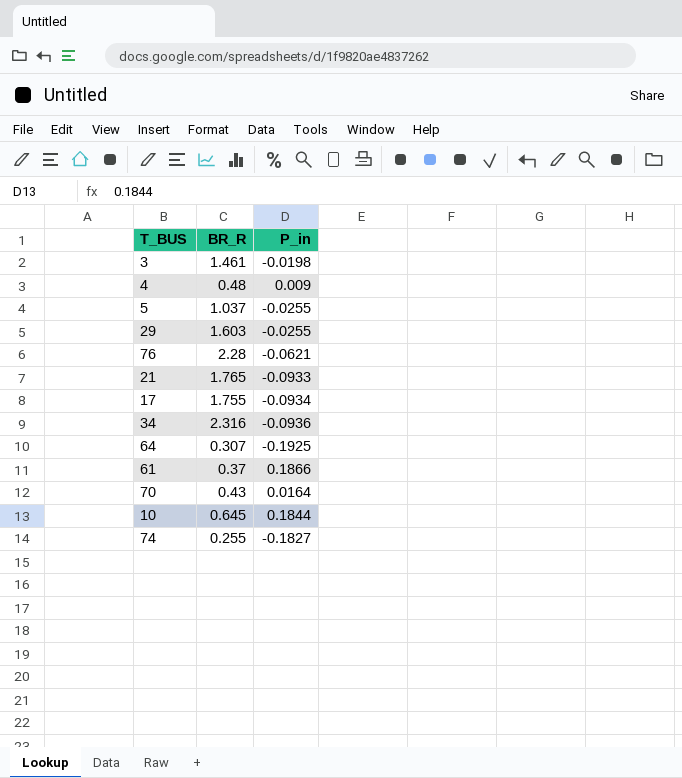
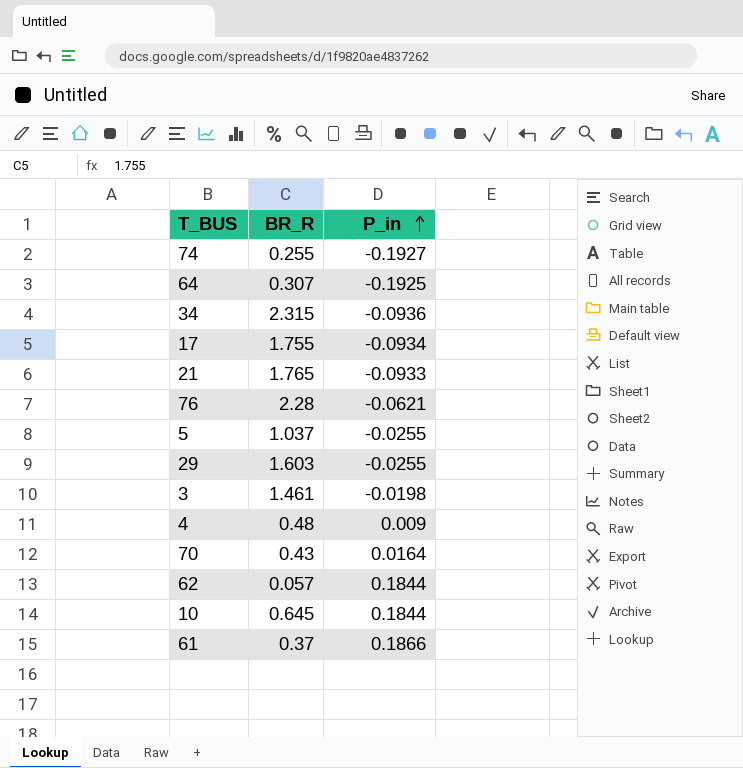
row order: none -> P_in ascending
74 | P_in: -0.1827 -> -0.1927
34 | BR_R: 2.316 -> 2.315
row 62: none -> 0.057 | 0.1844

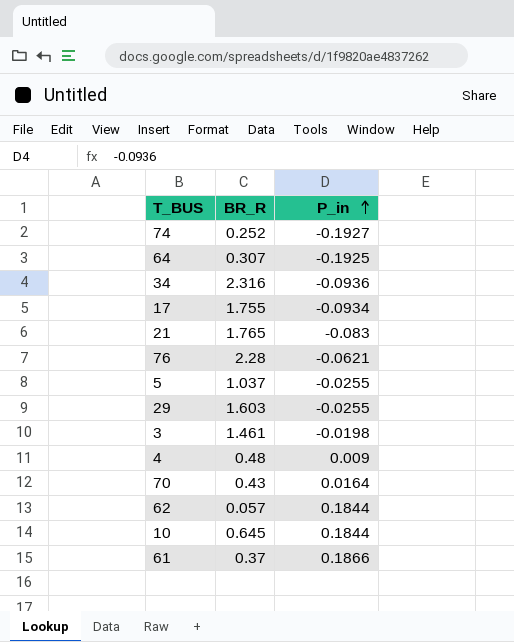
74 | BR_R: 0.255 -> 0.252
34 | BR_R: 2.315 -> 2.316
21 | P_in: -0.0933 -> -0.083

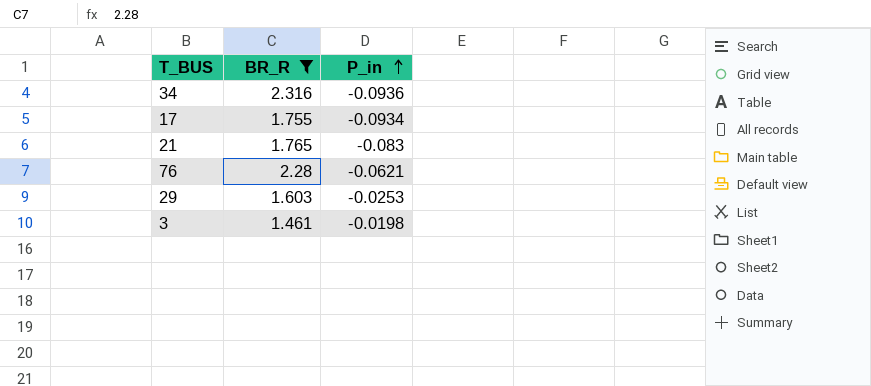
filter: none -> BR_R >= 1.461
29 | P_in: -0.0255 -> -0.0253

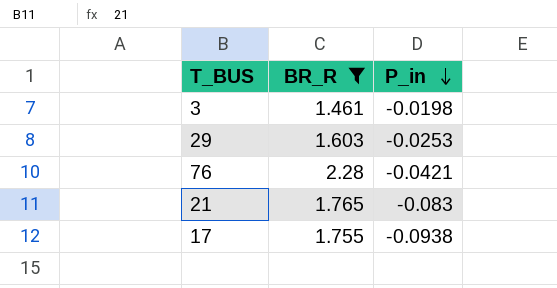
row order: P_in ascending -> P_in descending
row 34: 2.316 | -0.0936 -> none
76 | P_in: -0.0621 -> -0.0421
17 | P_in: -0.0934 -> -0.0938

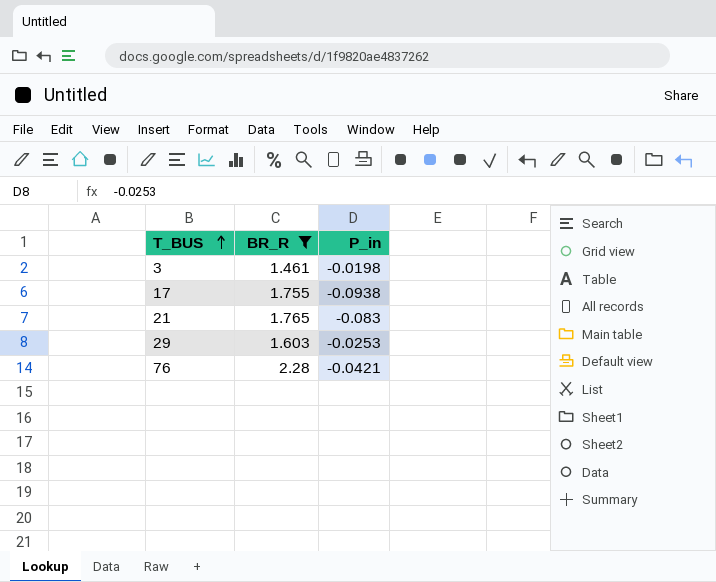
row order: P_in descending -> T_BUS ascending

